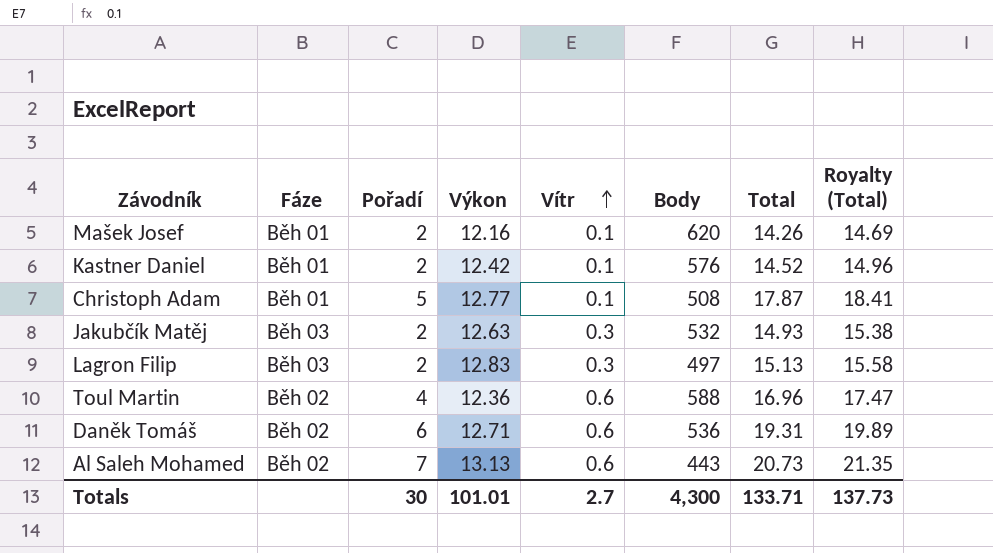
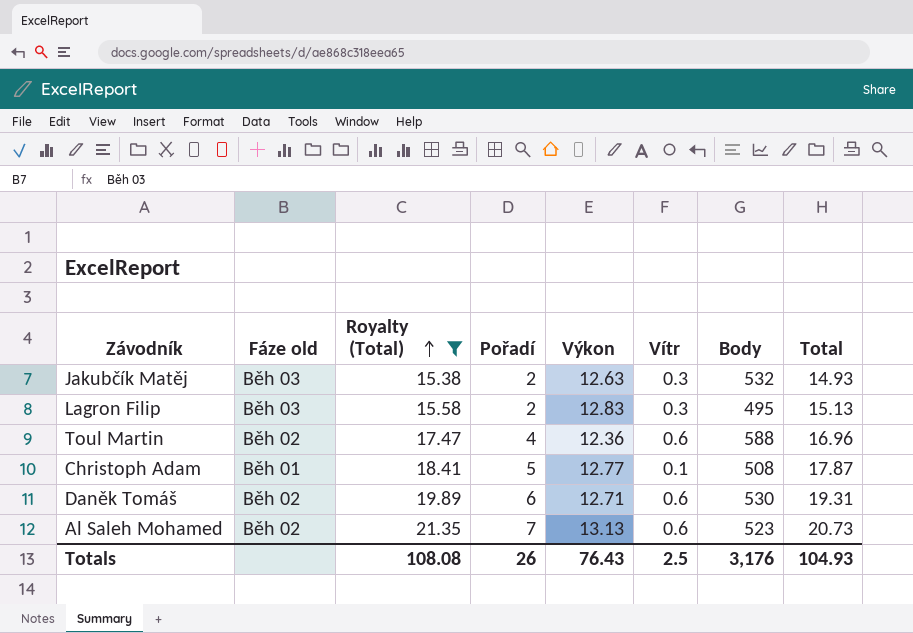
filter: none -> Royalty (Total) >= 15.38
row order: Vítr ascending -> Royalty (Total) ascending
column name: Fáze -> Fáze old
column Royalty (Total) | position: 8 -> 3
Lagron Filip | Body: 497 -> 495
Daněk Tomáš | Body: 536 -> 530
Al Saleh Mohamed | Body: 443 -> 523
Totals | Royalty (Total): 137.73 -> 108.08
Totals | Pořadí: 30 -> 26
Totals | Výkon: 101.01 -> 76.43
Totals | Vítr: 2.7 -> 2.5
Totals | Body: 4,300 -> 3,176
Totals | Total: 133.71 -> 104.93

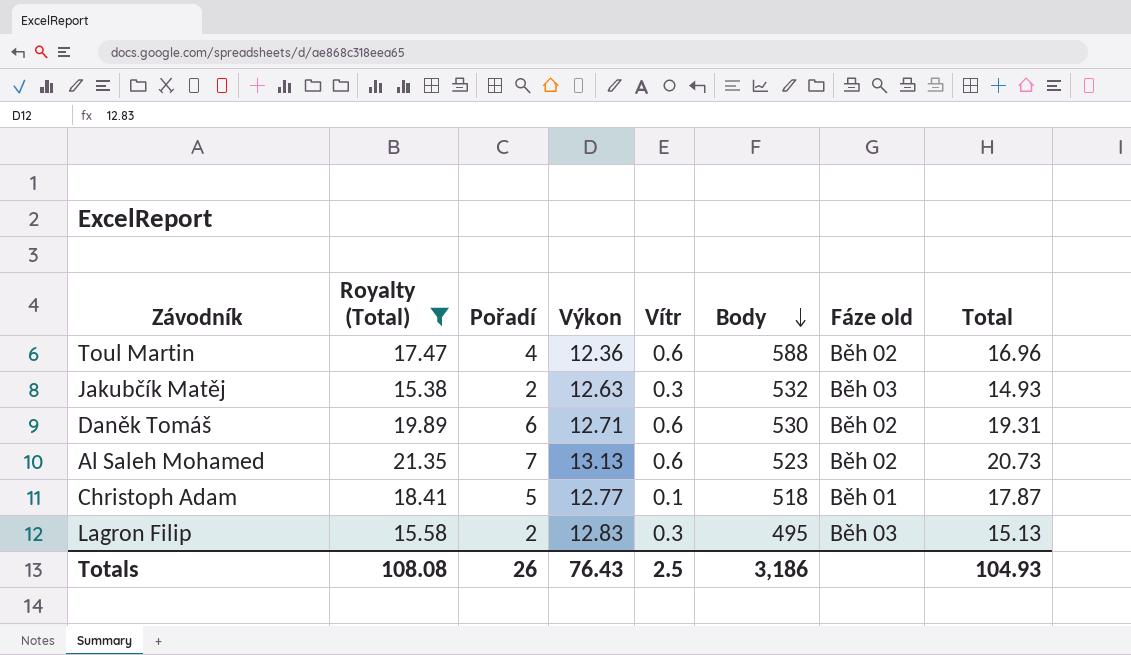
row order: Royalty (Total) ascending -> Body descending
column Fáze old | position: 2 -> 7
Christoph Adam | Body: 508 -> 518
Totals | Body: 3,176 -> 3,186

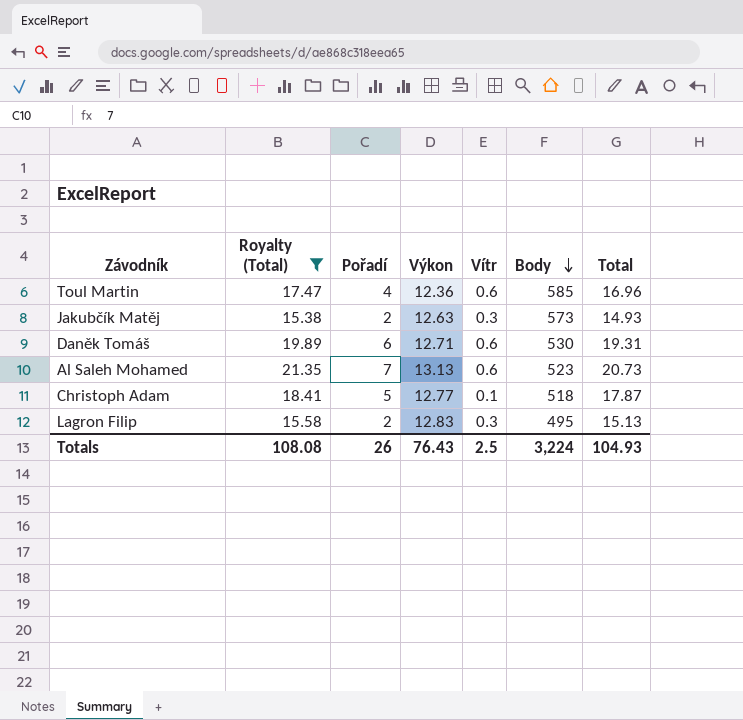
column Fáze old | position: 7 -> none
Toul Martin | Body: 588 -> 585
Jakubčík Matěj | Body: 532 -> 573
Totals | Body: 3,186 -> 3,224

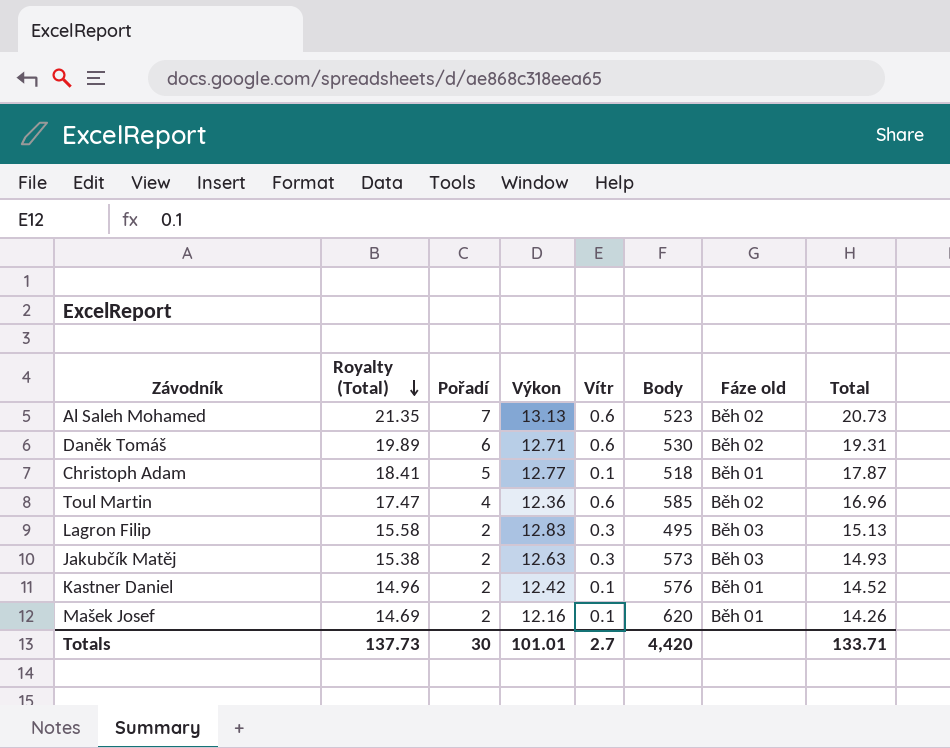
filter: Royalty (Total) >= 15.38 -> none
row order: Body descending -> Royalty (Total) descending
column Fáze old | position: none -> 7
Totals | Royalty (Total): 108.08 -> 137.73
Totals | Pořadí: 26 -> 30
Totals | Výkon: 76.43 -> 101.01
Totals | Vítr: 2.5 -> 2.7
Totals | Body: 3,224 -> 4,420
Totals | Total: 104.93 -> 133.71

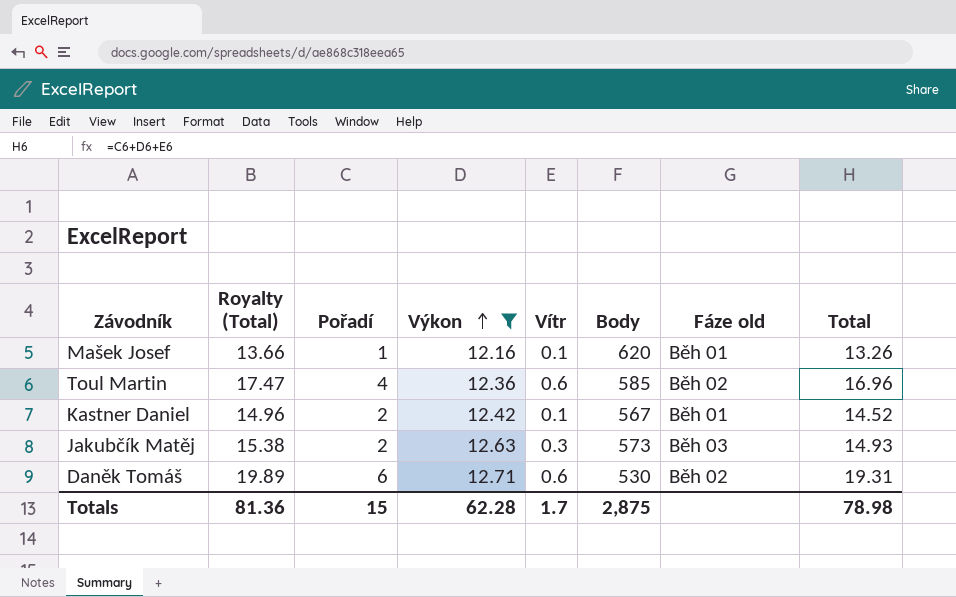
filter: none -> Výkon <= 12.71
row order: Royalty (Total) descending -> Výkon ascending
Mašek Josef | Royalty (Total): 14.69 -> 13.66
Mašek Josef | Pořadí: 2 -> 1
Mašek Josef | Total: 14.26 -> 13.26
Kastner Daniel | Body: 576 -> 567
Totals | Royalty (Total): 137.73 -> 81.36
Totals | Pořadí: 30 -> 15
Totals | Výkon: 101.01 -> 62.28
Totals | Vítr: 2.7 -> 1.7
Totals | Body: 4,420 -> 2,875
Totals | Total: 133.71 -> 78.98

